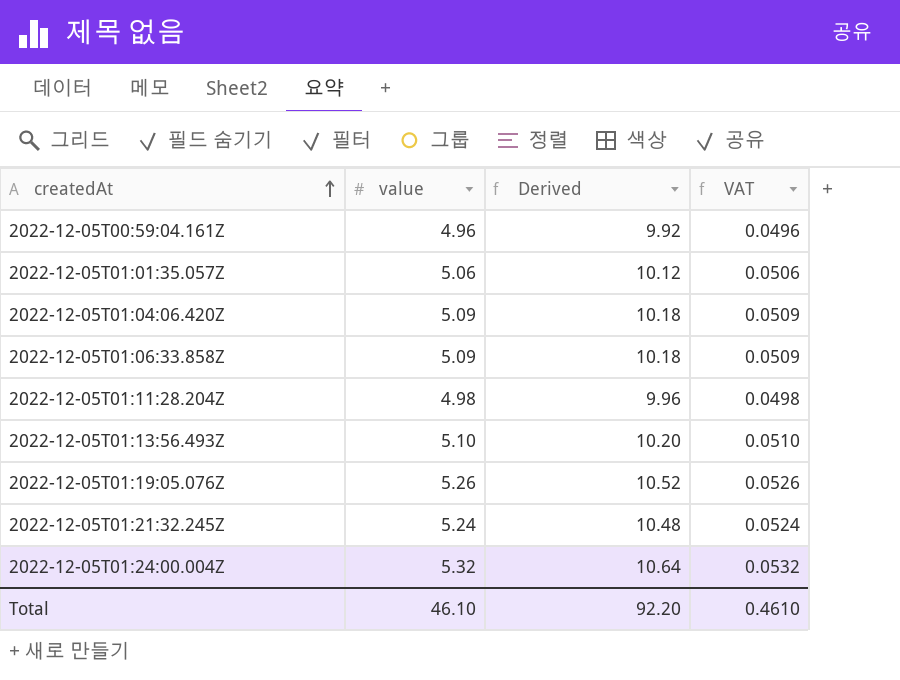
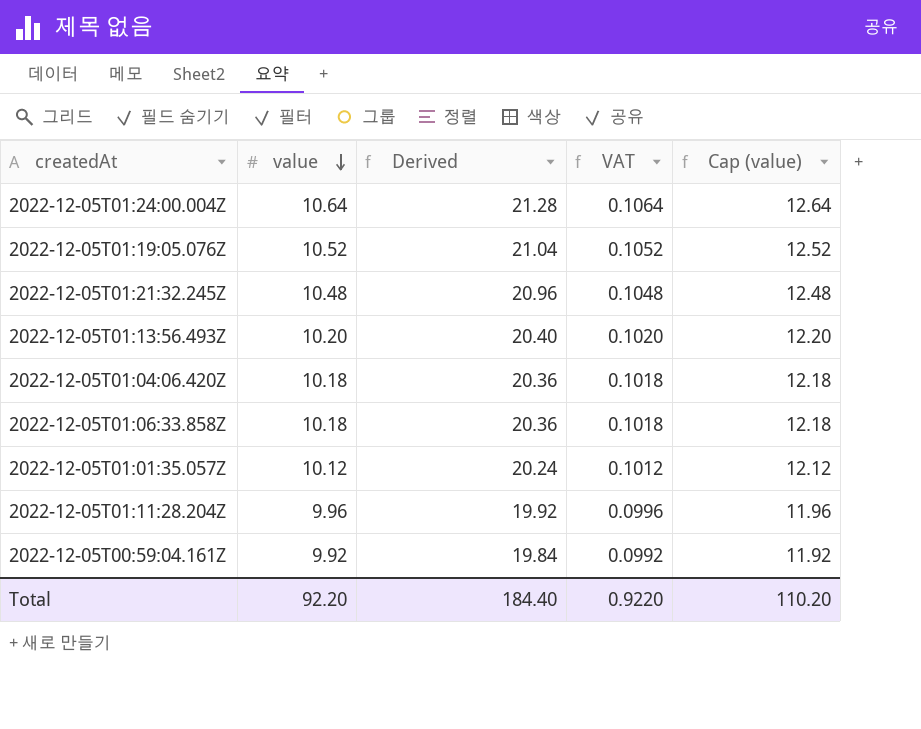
row order: createdAt ascending -> value descending
column Cap (value) | formula: none -> [value] + 2
2022-12-05T01:24:00.004Z | value: 5.32 -> 10.64
2022-12-05T01:24:00.004Z | Derived: 10.64 -> 21.28
2022-12-05T01:24:00.004Z | VAT: 0.0532 -> 0.1064
2022-12-05T01:19:05.076Z | value: 5.26 -> 10.52
2022-12-05T01:19:05.076Z | Derived: 10.52 -> 21.04
2022-12-05T01:19:05.076Z | VAT: 0.0526 -> 0.1052
2022-12-05T01:21:32.245Z | value: 5.24 -> 10.48
2022-12-05T01:21:32.245Z | Derived: 10.48 -> 20.96
2022-12-05T01:21:32.245Z | VAT: 0.0524 -> 0.1048
2022-12-05T01:13:56.493Z | value: 5.10 -> 10.20
2022-12-05T01:13:56.493Z | Derived: 10.20 -> 20.40
2022-12-05T01:13:56.493Z | VAT: 0.0510 -> 0.1020
2022-12-05T01:04:06.420Z | value: 5.09 -> 10.18
2022-12-05T01:04:06.420Z | Derived: 10.18 -> 20.36
2022-12-05T01:04:06.420Z | VAT: 0.0509 -> 0.1018
2022-12-05T01:06:33.858Z | value: 5.09 -> 10.18
2022-12-05T01:06:33.858Z | Derived: 10.18 -> 20.36
2022-12-05T01:06:33.858Z | VAT: 0.0509 -> 0.1018
2022-12-05T01:01:35.057Z | value: 5.06 -> 10.12
2022-12-05T01:01:35.057Z | Derived: 10.12 -> 20.24
2022-12-05T01:01:35.057Z | VAT: 0.0506 -> 0.1012
2022-12-05T01:11:28.204Z | value: 4.98 -> 9.96
2022-12-05T01:11:28.204Z | Derived: 9.96 -> 19.92
2022-12-05T01:11:28.204Z | VAT: 0.0498 -> 0.0996
2022-12-05T00:59:04.161Z | value: 4.96 -> 9.92
2022-12-05T00:59:04.161Z | Derived: 9.92 -> 19.84
2022-12-05T00:59:04.161Z | VAT: 0.0496 -> 0.0992
Total | value: 46.10 -> 92.20
Total | Derived: 92.20 -> 184.40
Total | VAT: 0.4610 -> 0.9220

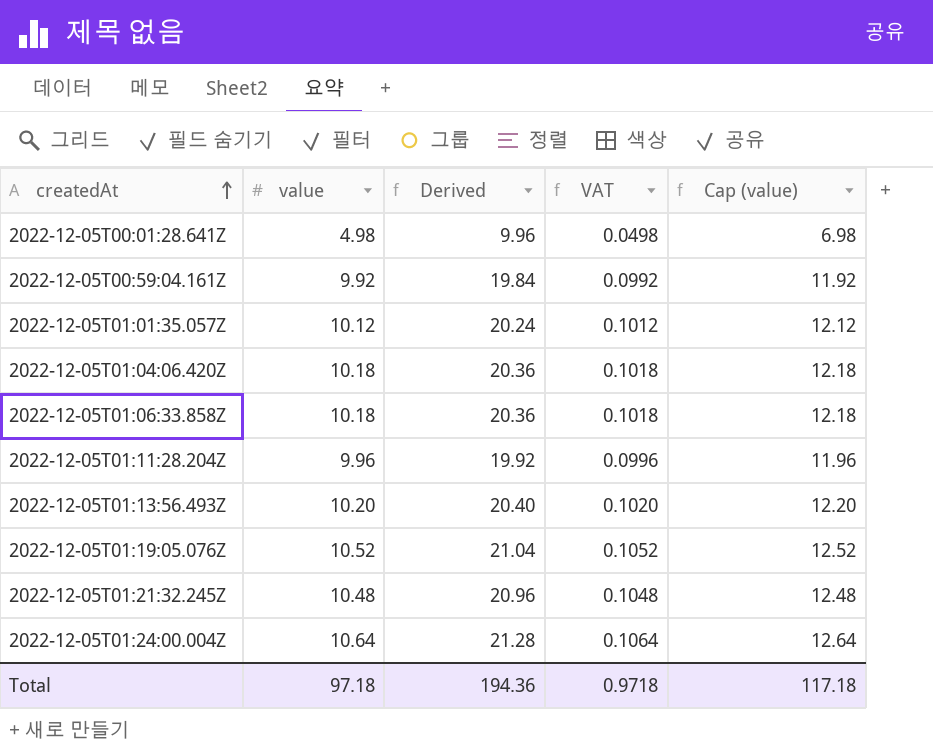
row order: value descending -> createdAt ascending
row 2022-12-05T00:01:28.641Z: none -> 4.98 | 9.96 | 0.0498 | 6.98
Total | value: 92.20 -> 97.18
Total | Derived: 184.40 -> 194.36
Total | VAT: 0.9220 -> 0.9718
Total | Cap (value): 110.20 -> 117.18

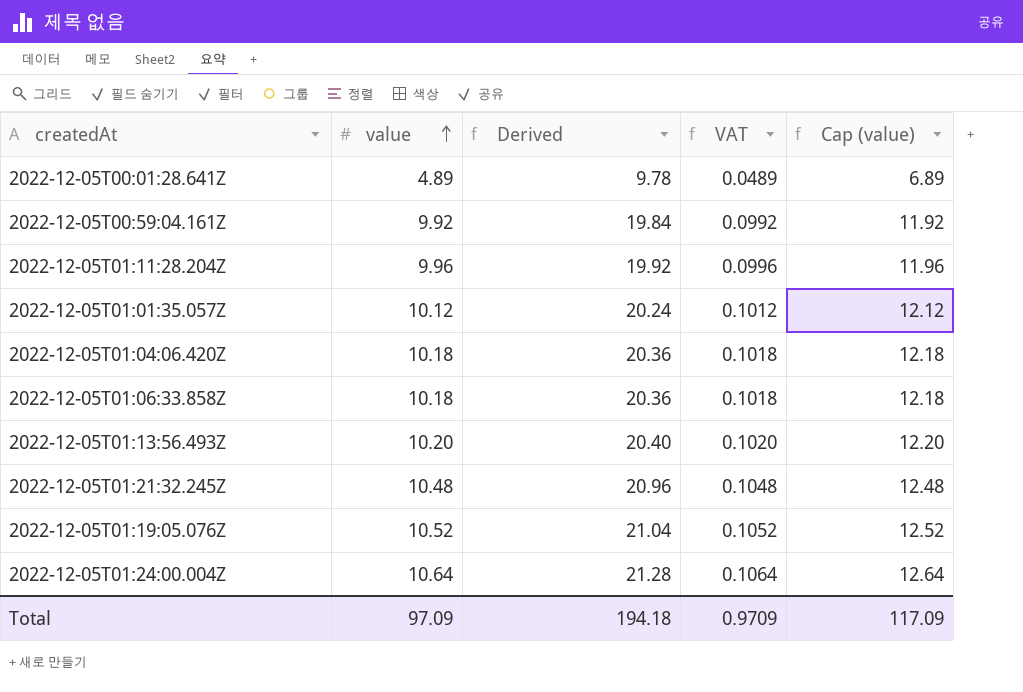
row order: createdAt ascending -> value ascending
2022-12-05T00:01:28.641Z | value: 4.98 -> 4.89
2022-12-05T00:01:28.641Z | Derived: 9.96 -> 9.78
2022-12-05T00:01:28.641Z | VAT: 0.0498 -> 0.0489
2022-12-05T00:01:28.641Z | Cap (value): 6.98 -> 6.89
Total | value: 97.18 -> 97.09
Total | Derived: 194.36 -> 194.18
Total | VAT: 0.9718 -> 0.9709
Total | Cap (value): 117.18 -> 117.09

